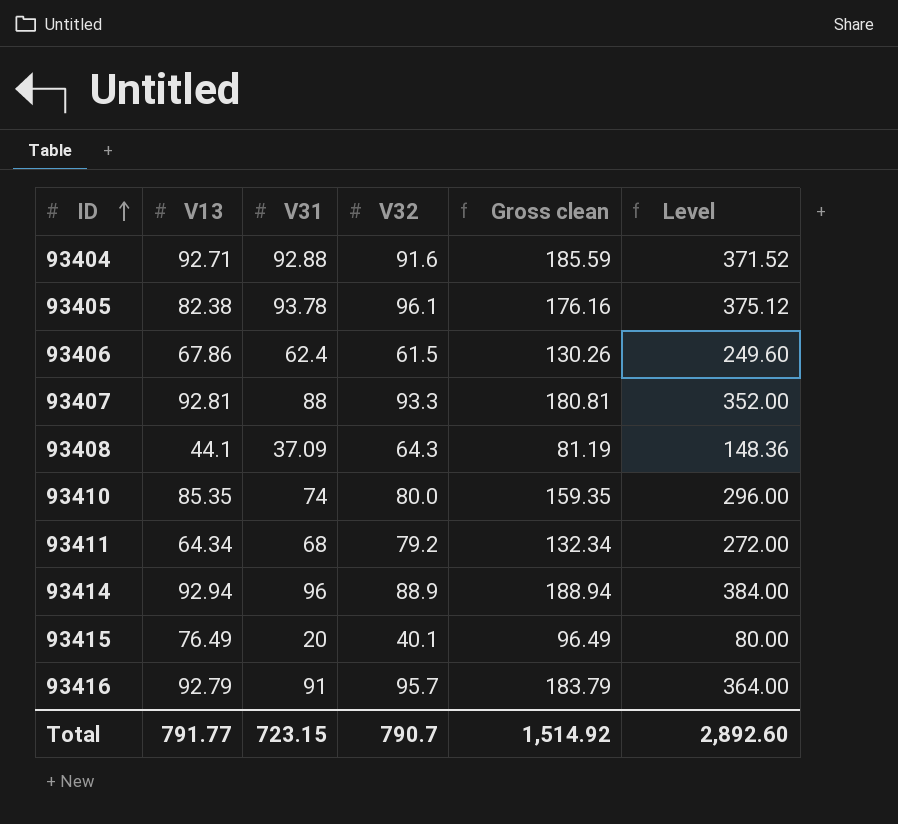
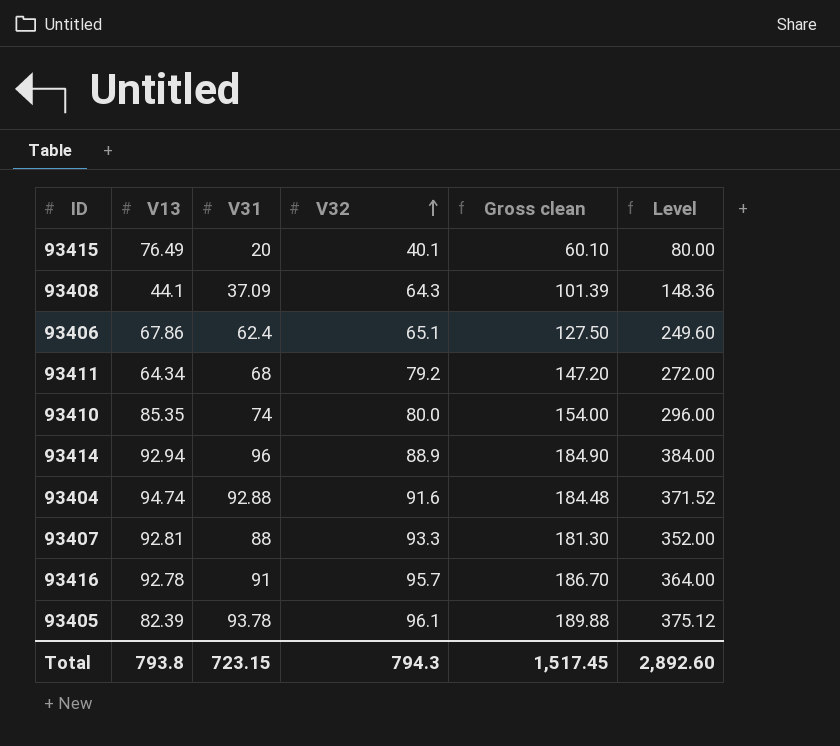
row order: ID ascending -> V32 ascending
column Gross clean | formula: [V13] + [V31] -> [V31] + [V32]
93406 | V32: 61.5 -> 65.1
93404 | V13: 92.71 -> 94.74
93416 | V13: 92.79 -> 92.78
93405 | V13: 82.38 -> 82.39
Total | V13: 791.77 -> 793.8
Total | V32: 790.7 -> 794.3
Total | Gross clean: 1,514.92 -> 1,517.45

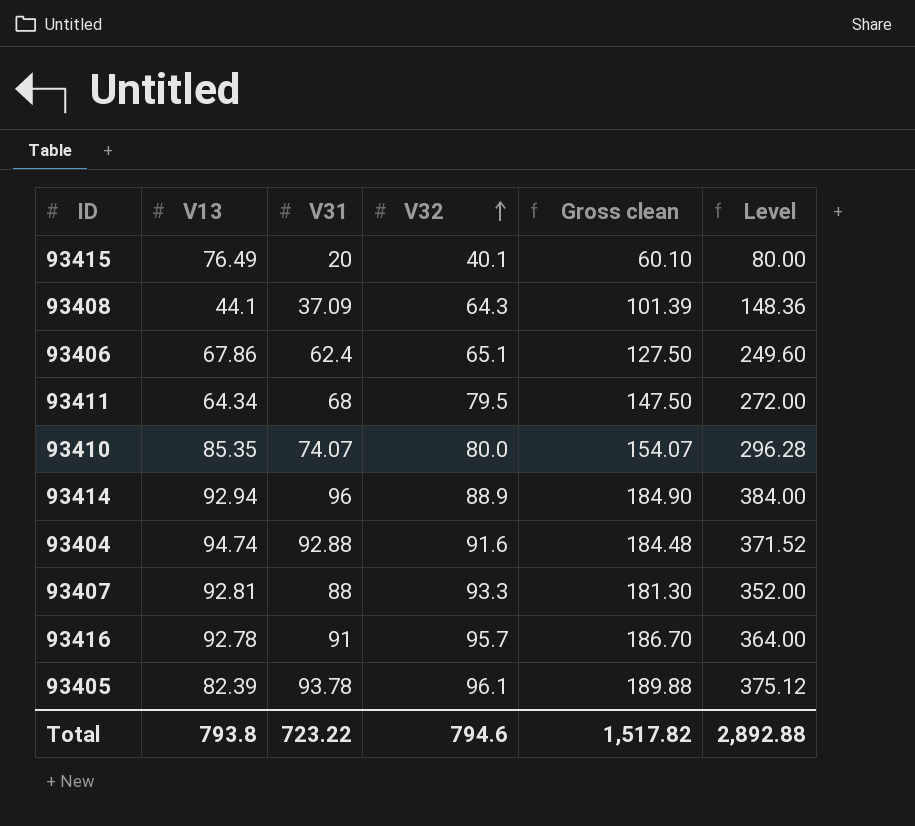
93411 | V32: 79.2 -> 79.5
93411 | Gross clean: 147.20 -> 147.50
93410 | V31: 74 -> 74.07
93410 | Gross clean: 154.00 -> 154.07
93410 | Level: 296.00 -> 296.28
Total | V31: 723.15 -> 723.22
Total | V32: 794.3 -> 794.6
Total | Gross clean: 1,517.45 -> 1,517.82
Total | Level: 2,892.60 -> 2,892.88

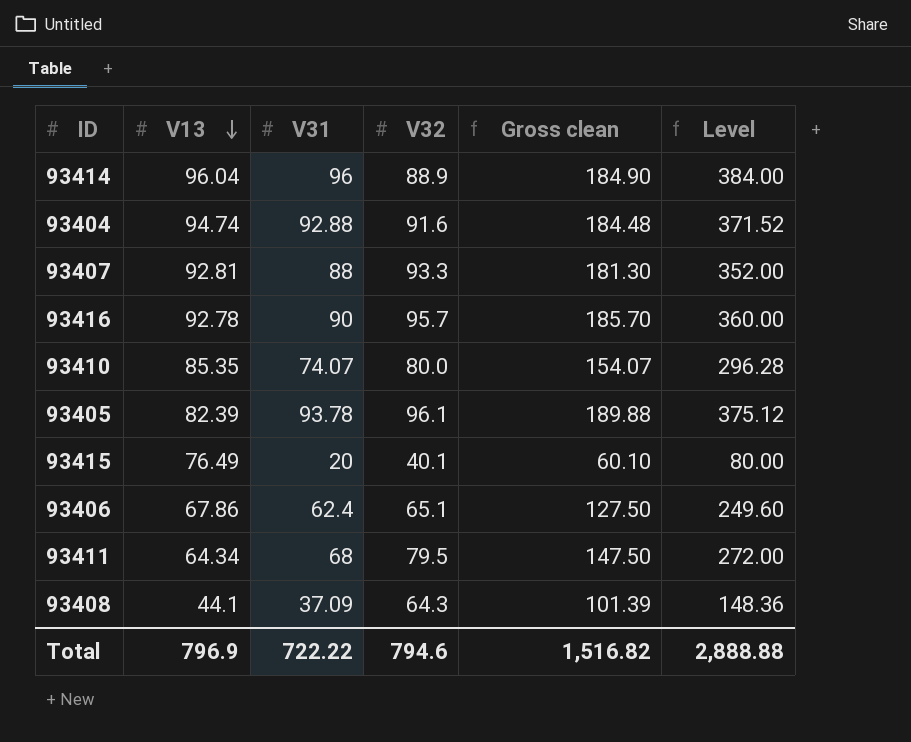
row order: V32 ascending -> V13 descending
93414 | V13: 92.94 -> 96.04
93416 | V31: 91 -> 90
93416 | Gross clean: 186.70 -> 185.70
93416 | Level: 364.00 -> 360.00
Total | V13: 793.8 -> 796.9
Total | V31: 723.22 -> 722.22
Total | Gross clean: 1,517.82 -> 1,516.82
Total | Level: 2,892.88 -> 2,888.88

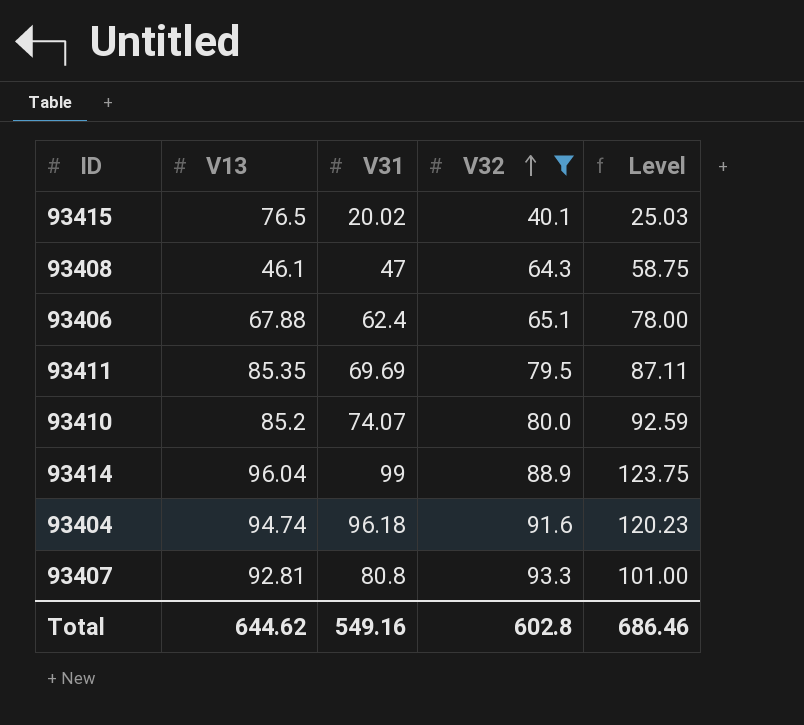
filter: none -> V32 <= 93.3
row order: V13 descending -> V32 ascending
column Gross clean | formula: [V31] + [V32] -> none
column Level | formula: [V31] * 4 -> [V31] * 1.25
93415 | V13: 76.49 -> 76.5
93415 | V31: 20 -> 20.02
93408 | V13: 44.1 -> 46.1
93408 | V31: 37.09 -> 47
93406 | V13: 67.86 -> 67.88
93411 | V13: 64.34 -> 85.35
93411 | V31: 68 -> 69.69
93410 | V13: 85.35 -> 85.2
93414 | V31: 96 -> 99
93404 | V31: 92.88 -> 96.18
93407 | V31: 88 -> 80.8
Total | V13: 796.9 -> 644.62
Total | V31: 722.22 -> 549.16
Total | V32: 794.6 -> 602.8
Total | Level: 2,888.88 -> 686.46

